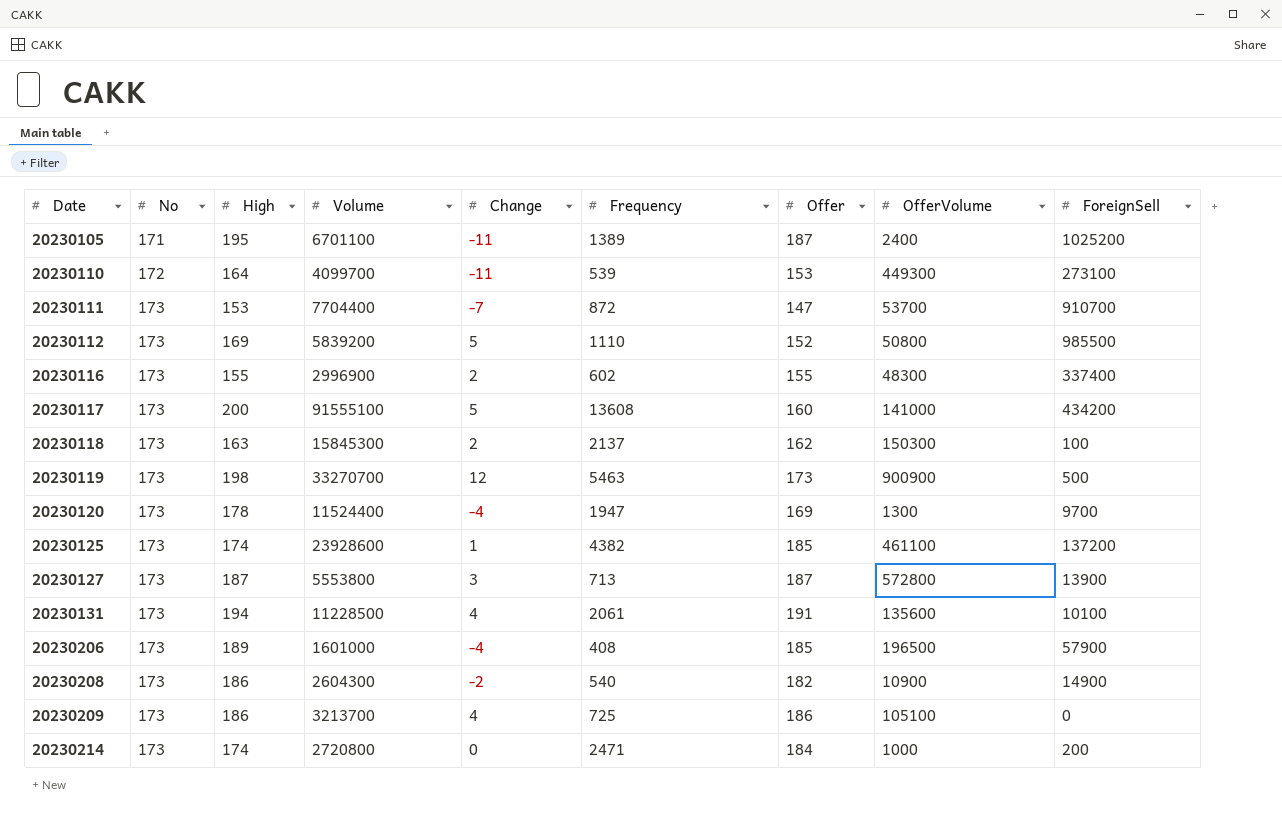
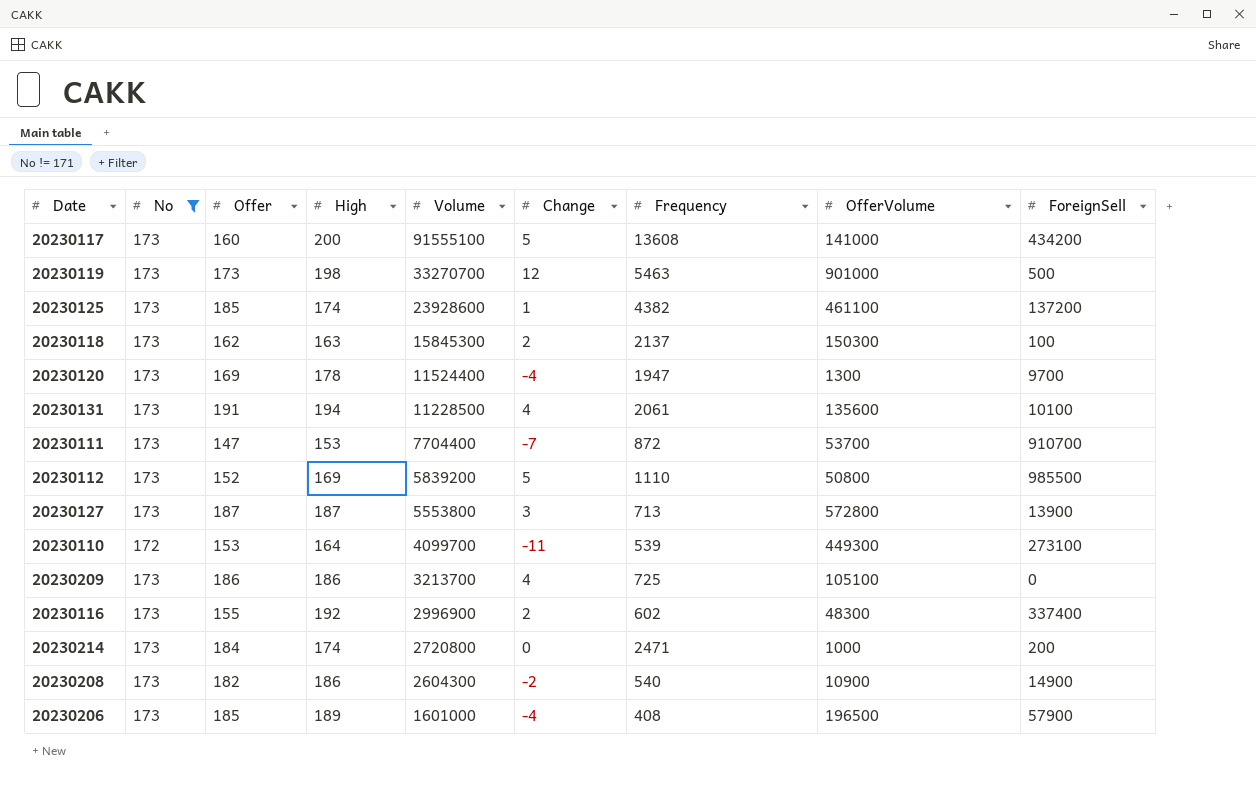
filter: none -> No != 171
row order: Date ascending -> Volume descending
column Offer | position: 7 -> 3
20230119 | OfferVolume: 900900 -> 901000
20230116 | High: 155 -> 192

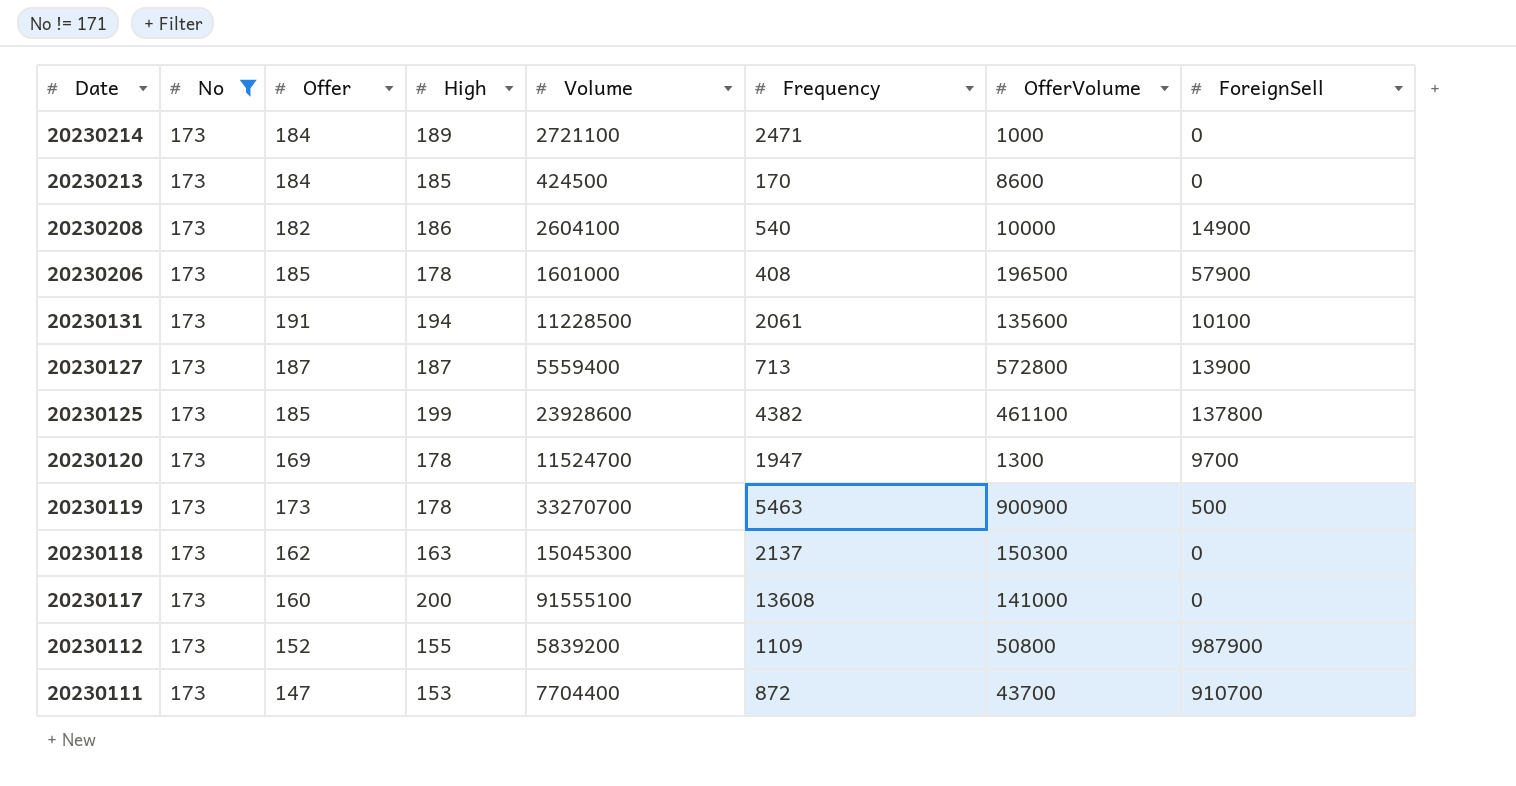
row order: Volume descending -> Date descending
column Change | position: 6 -> none
row 20230110: 172 | 153 | 164 | 4099700 | -11 | 539 | 449300 | 273100 -> none
row 20230209: 173 | 186 | 186 | 3213700 | 4 | 725 | 105100 | 0 -> none
row 20230116: 173 | 155 | 192 | 2996900 | 2 | 602 | 48300 | 337400 -> none
20230214 | High: 174 -> 189
20230214 | Volume: 2720800 -> 2721100
20230214 | ForeignSell: 200 -> 0
row 20230213: none -> 173 | 184 | 185 | 424500 | 170 | 8600 | 0
20230208 | Volume: 2604300 -> 2604100
20230208 | OfferVolume: 10900 -> 10000
20230206 | High: 189 -> 178
20230127 | Volume: 5553800 -> 5559400
20230125 | High: 174 -> 199
20230125 | ForeignSell: 137200 -> 137800
20230120 | Volume: 11524400 -> 11524700
20230119 | High: 198 -> 178
20230119 | OfferVolume: 901000 -> 900900
20230118 | Volume: 15845300 -> 15045300
20230118 | ForeignSell: 100 -> 0
20230117 | ForeignSell: 434200 -> 0
20230112 | High: 169 -> 155
20230112 | Frequency: 1110 -> 1109
20230112 | ForeignSell: 985500 -> 987900
20230111 | OfferVolume: 53700 -> 43700

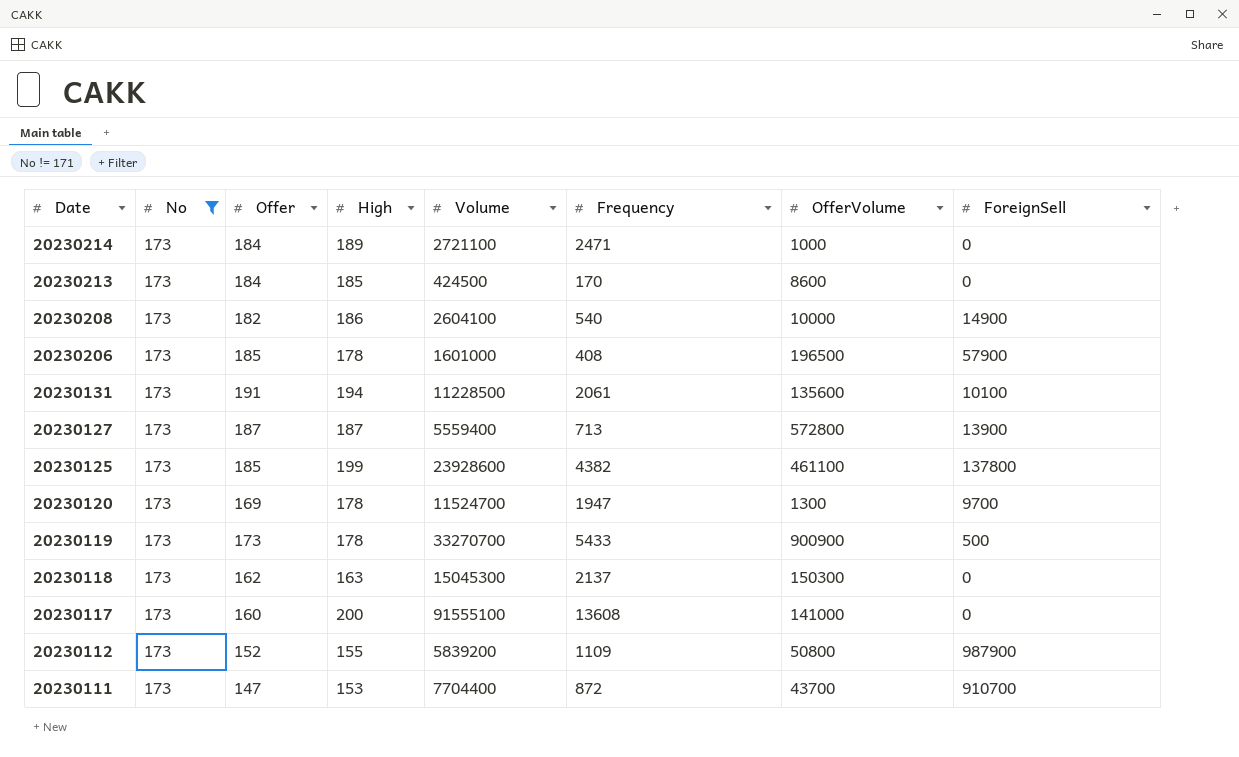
20230119 | Frequency: 5463 -> 5433

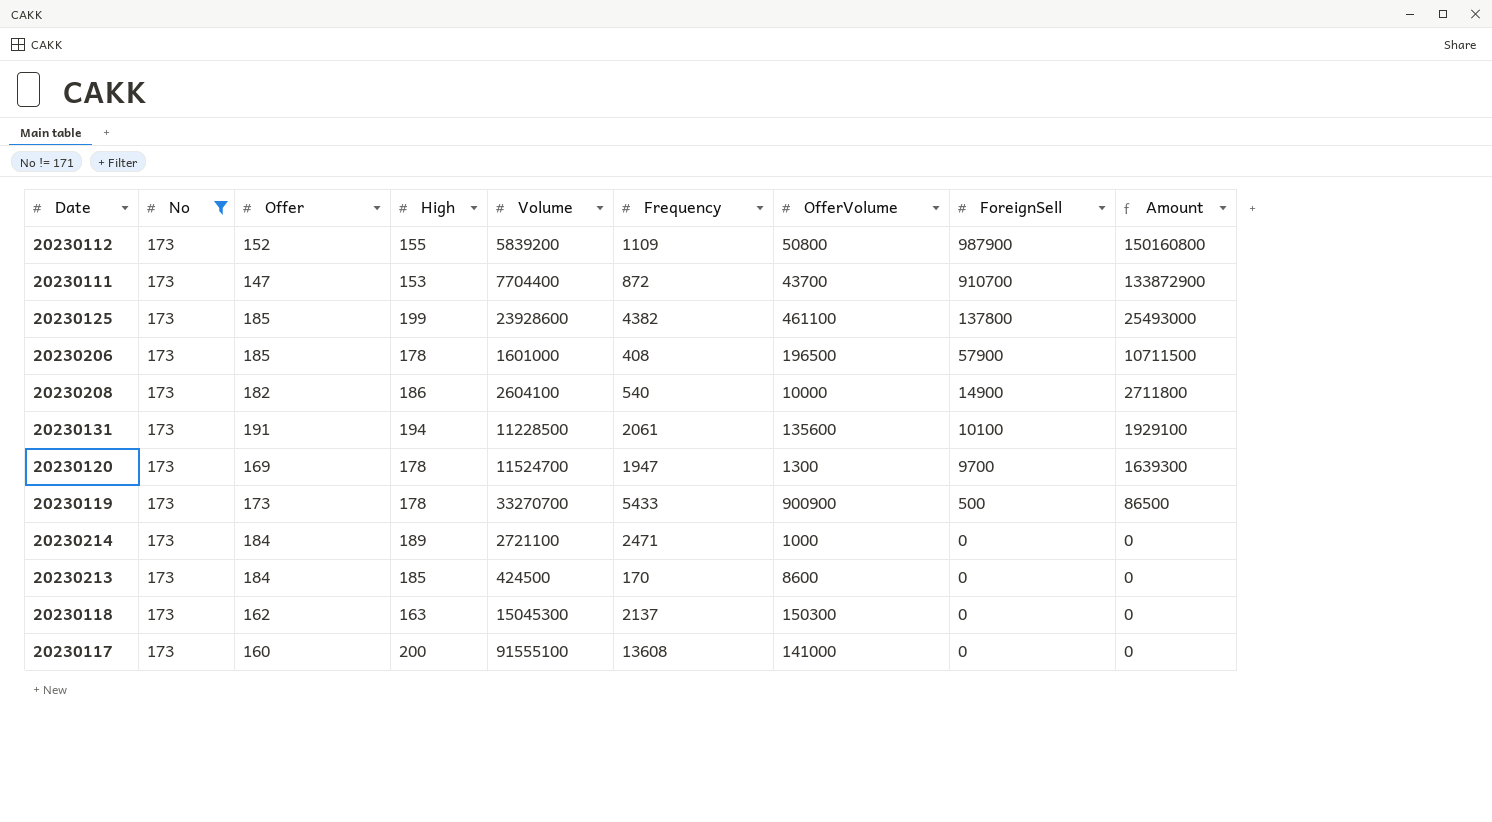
row order: Date descending -> ForeignSell descending
column Amount | formula: none -> [Offer] * [ForeignSell]
row 20230127: 173 | 187 | 187 | 5559400 | 713 | 572800 | 13900 -> none

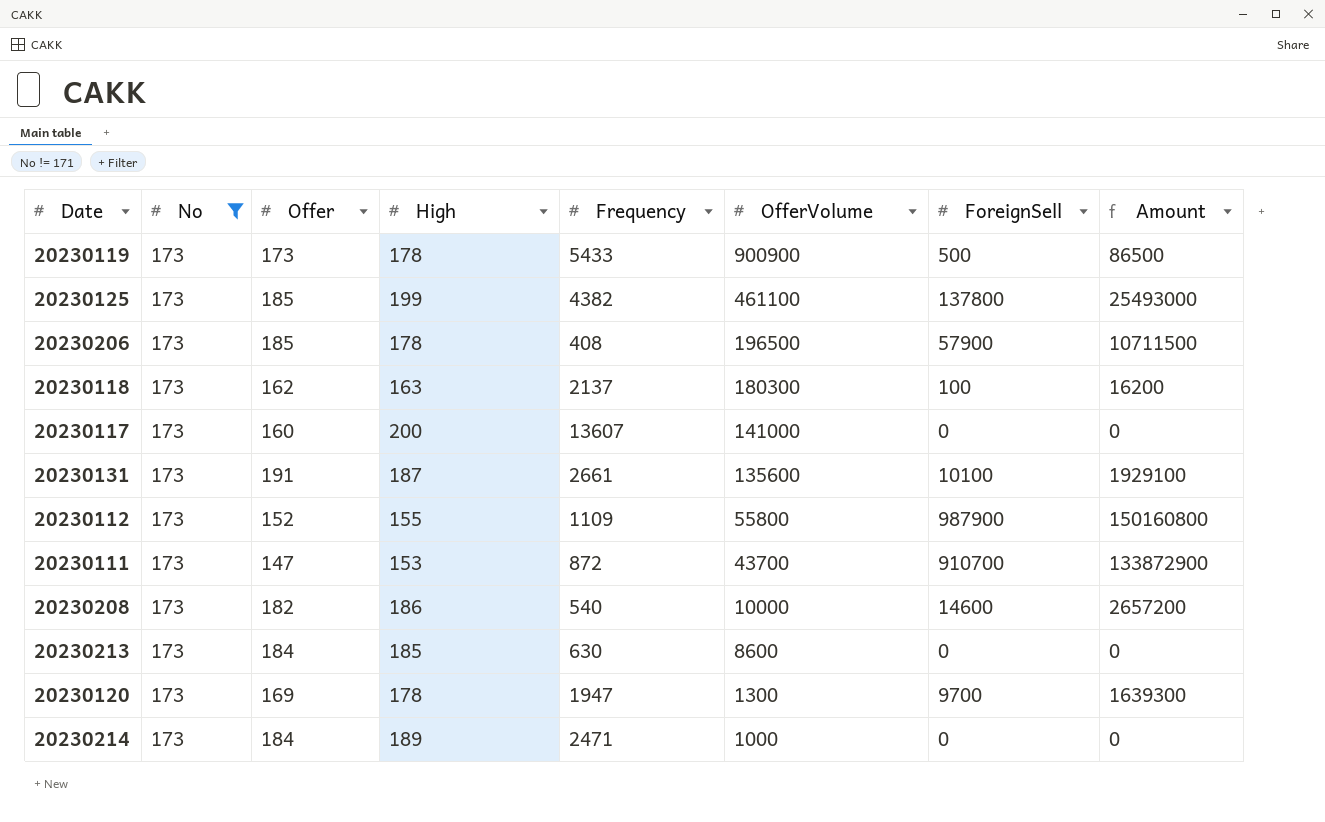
row order: ForeignSell descending -> OfferVolume descending
column Volume | position: 5 -> none
20230118 | OfferVolume: 150300 -> 180300
20230118 | ForeignSell: 0 -> 100
20230118 | Amount: 0 -> 16200
20230117 | Frequency: 13608 -> 13607
20230131 | High: 194 -> 187
20230131 | Frequency: 2061 -> 2661
20230112 | OfferVolume: 50800 -> 55800
20230208 | ForeignSell: 14900 -> 14600
20230208 | Amount: 2711800 -> 2657200
20230213 | Frequency: 170 -> 630

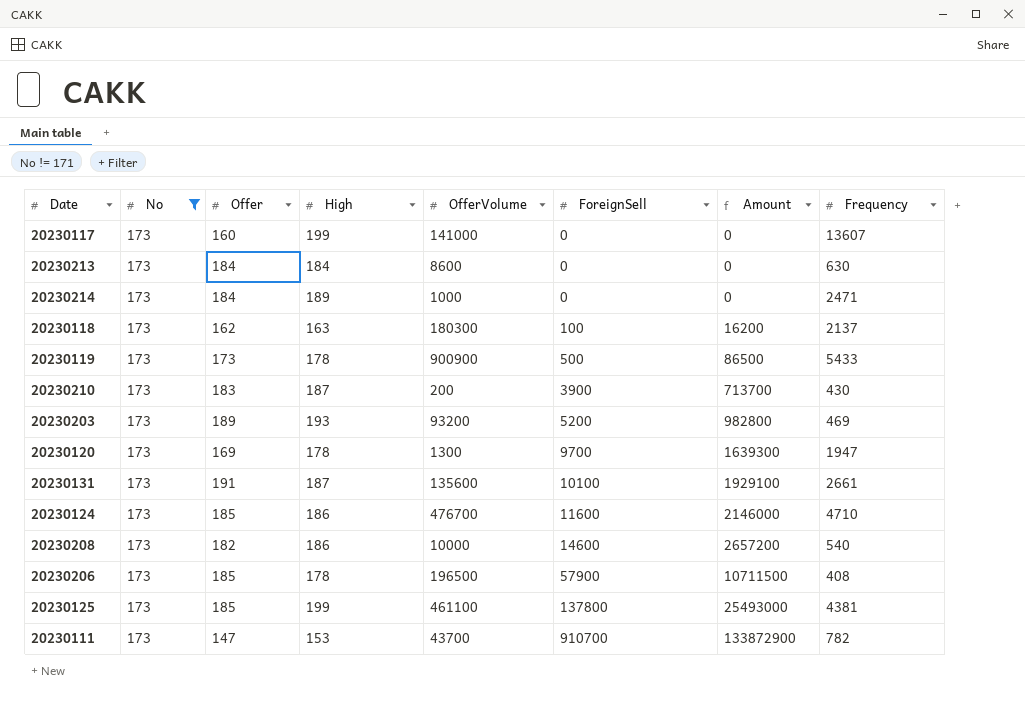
row order: OfferVolume descending -> ForeignSell ascending
column Frequency | position: 5 -> 8
row 20230112: 173 | 152 | 155 | 1109 | 55800 | 987900 | 150160800 -> none
20230117 | High: 200 -> 199
20230213 | High: 185 -> 184
row 20230210: none -> 173 | 183 | 187 | 200 | 3900 | 713700 | 430
row 20230203: none -> 173 | 189 | 193 | 93200 | 5200 | 982800 | 469
row 20230124: none -> 173 | 185 | 186 | 476700 | 11600 | 2146000 | 4710
20230125 | Frequency: 4382 -> 4381
20230111 | Frequency: 872 -> 782

